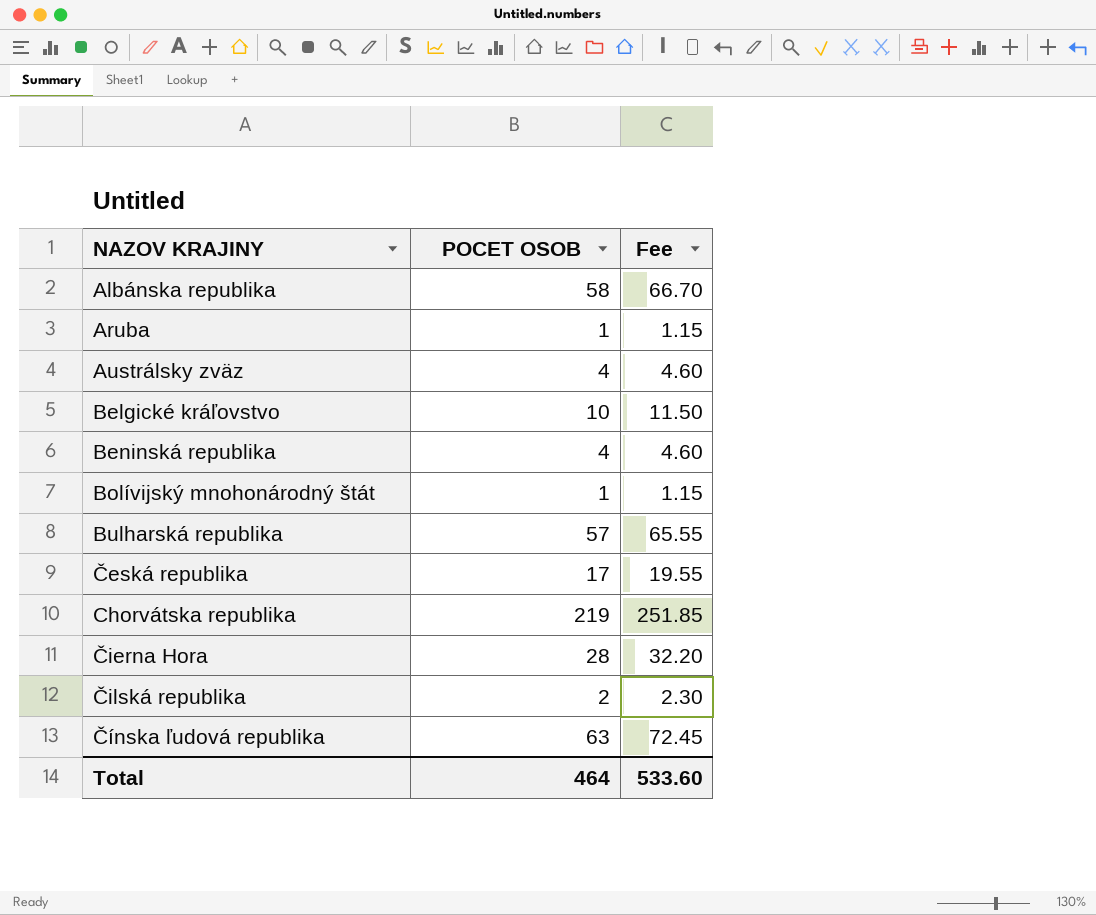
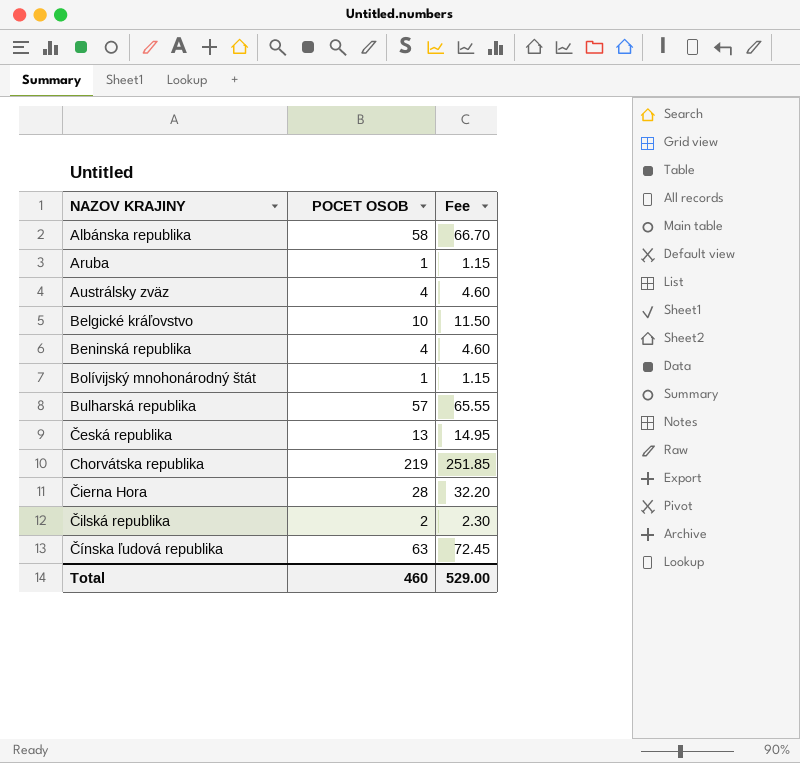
Česká republika | POCET OSOB: 17 -> 13
Česká republika | Fee: 19.55 -> 14.95
Total | POCET OSOB: 464 -> 460
Total | Fee: 533.60 -> 529.00

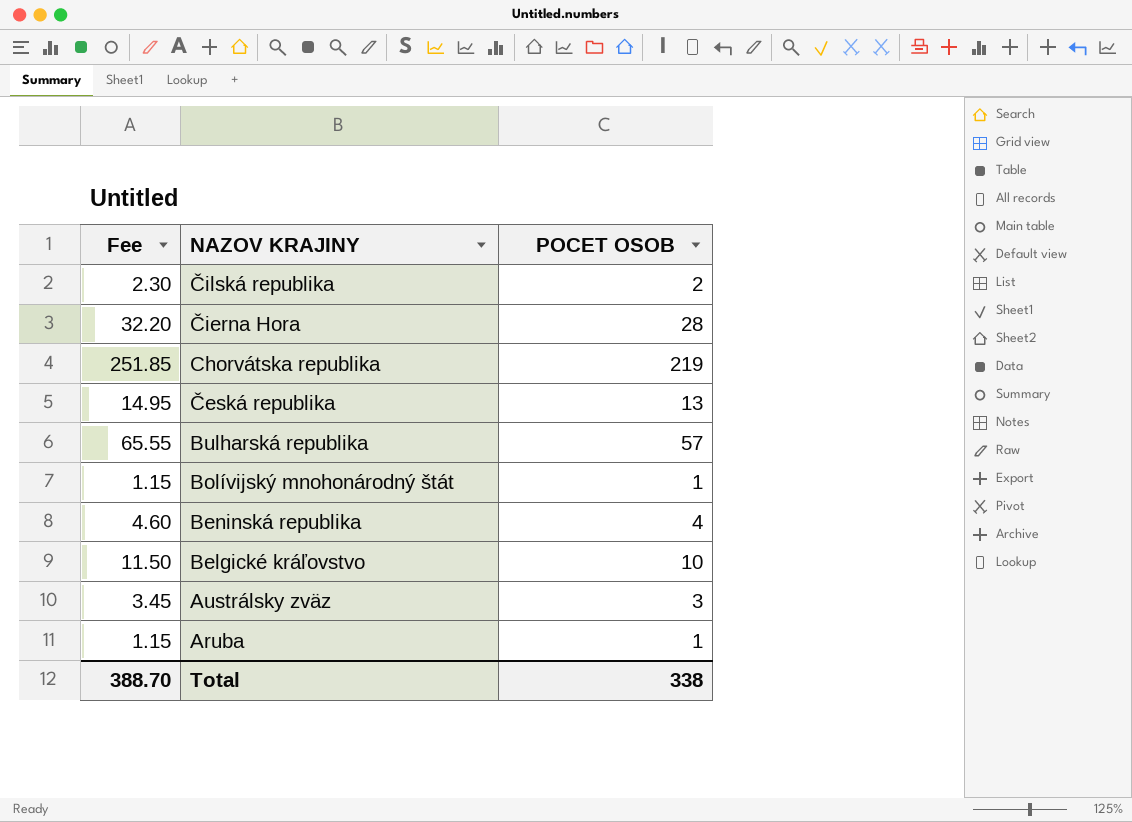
row order: NAZOV KRAJINY ascending -> NAZOV KRAJINY descending
column Fee | position: 3 -> 1
row Albánska republika: 58 | 66.70 -> none
row Čínska ľudová republika: 63 | 72.45 -> none
Austrálsky zväz | Fee: 4.60 -> 3.45
Austrálsky zväz | POCET OSOB: 4 -> 3
Total | Fee: 529.00 -> 388.70
Total | POCET OSOB: 460 -> 338

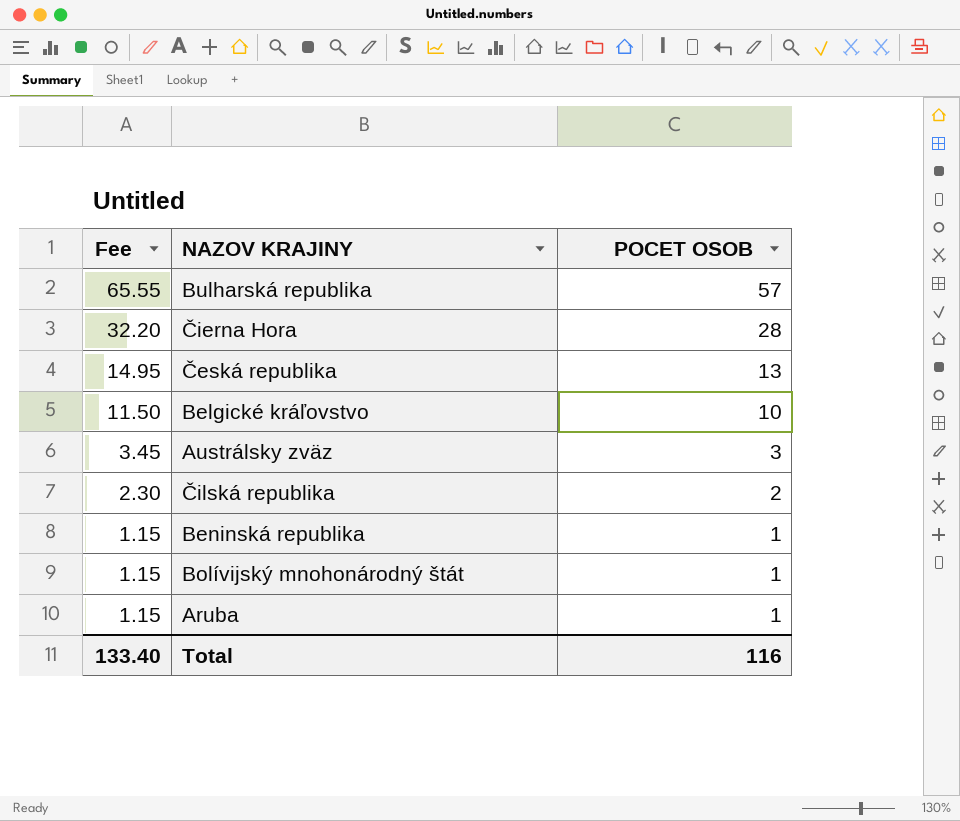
row order: NAZOV KRAJINY descending -> Fee descending
row Chorvátska republika: 251.85 | 219 -> none
Beninská republika | Fee: 4.60 -> 1.15
Beninská republika | POCET OSOB: 4 -> 1
Total | Fee: 388.70 -> 133.40
Total | POCET OSOB: 338 -> 116

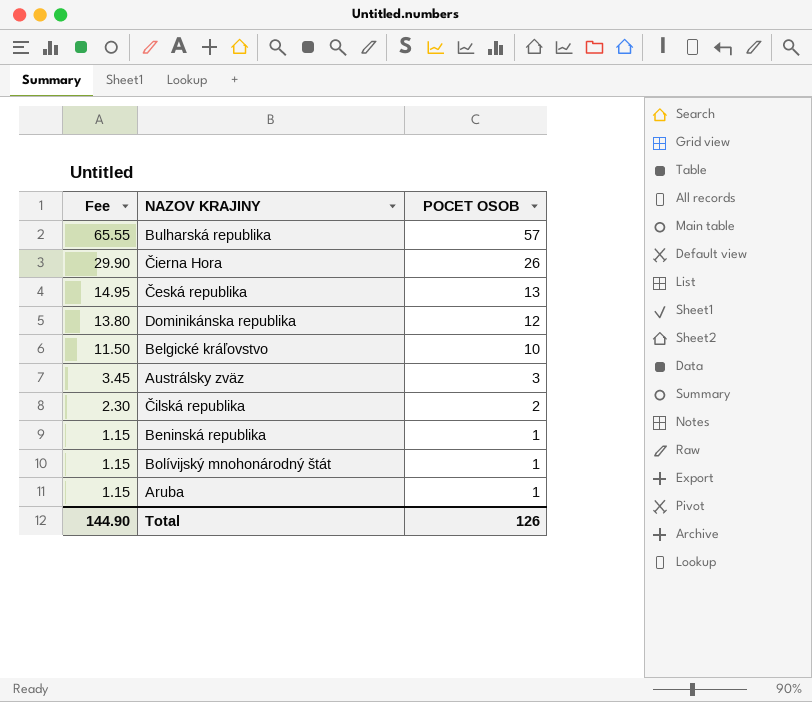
Čierna Hora | Fee: 32.20 -> 29.90
Čierna Hora | POCET OSOB: 28 -> 26
row Dominikánska republika: none -> 13.80 | 12
Total | Fee: 133.40 -> 144.90
Total | POCET OSOB: 116 -> 126

